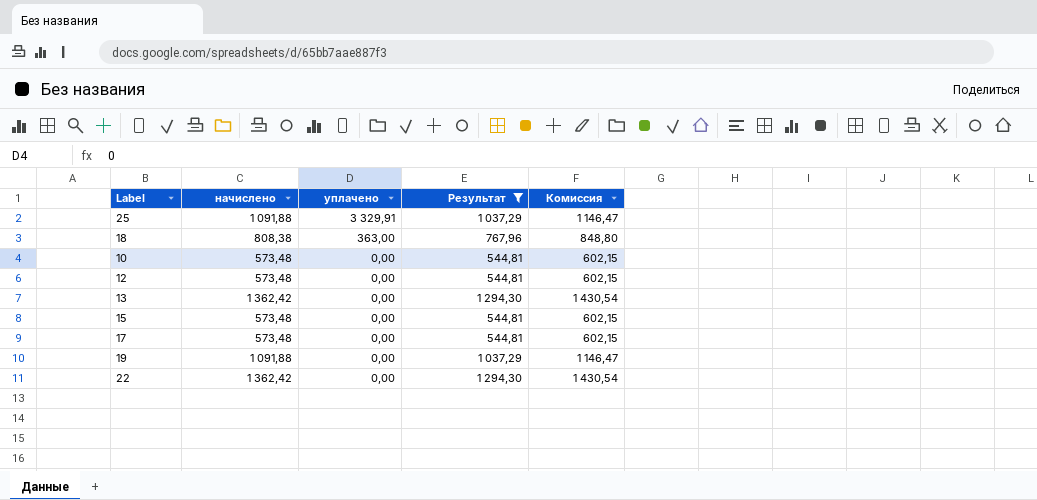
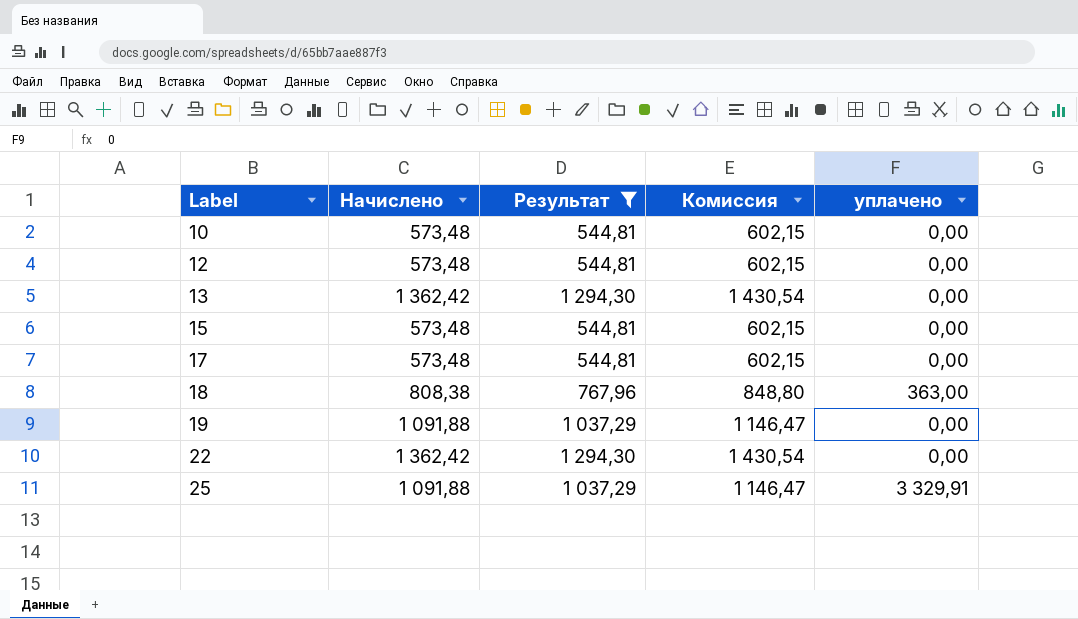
row order: уплачено descending -> Label ascending
column name: начислено -> Начислено
column уплачено | position: 3 -> 5

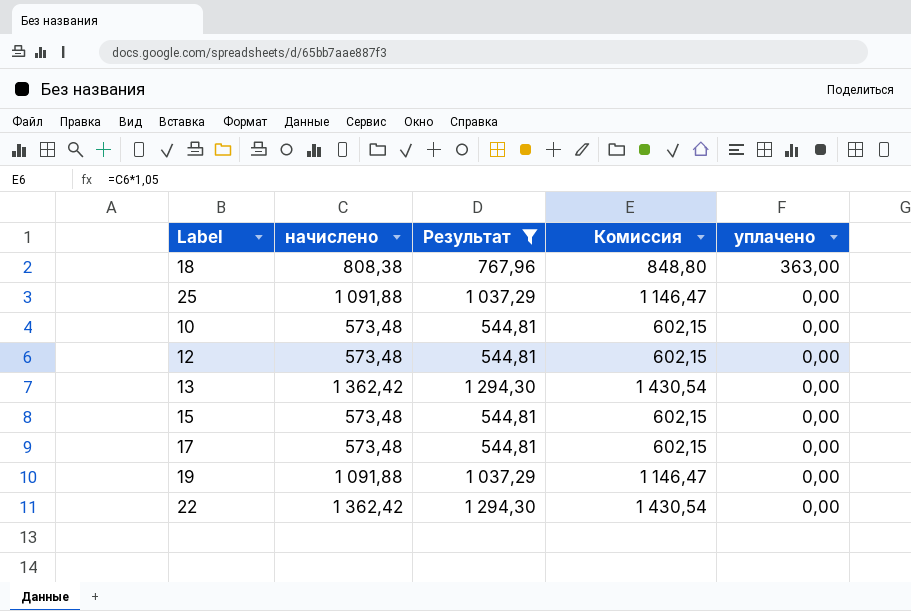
row order: Label ascending -> уплачено descending
column name: Начислено -> начислено
25 | уплачено: 3 329,91 -> 0,00

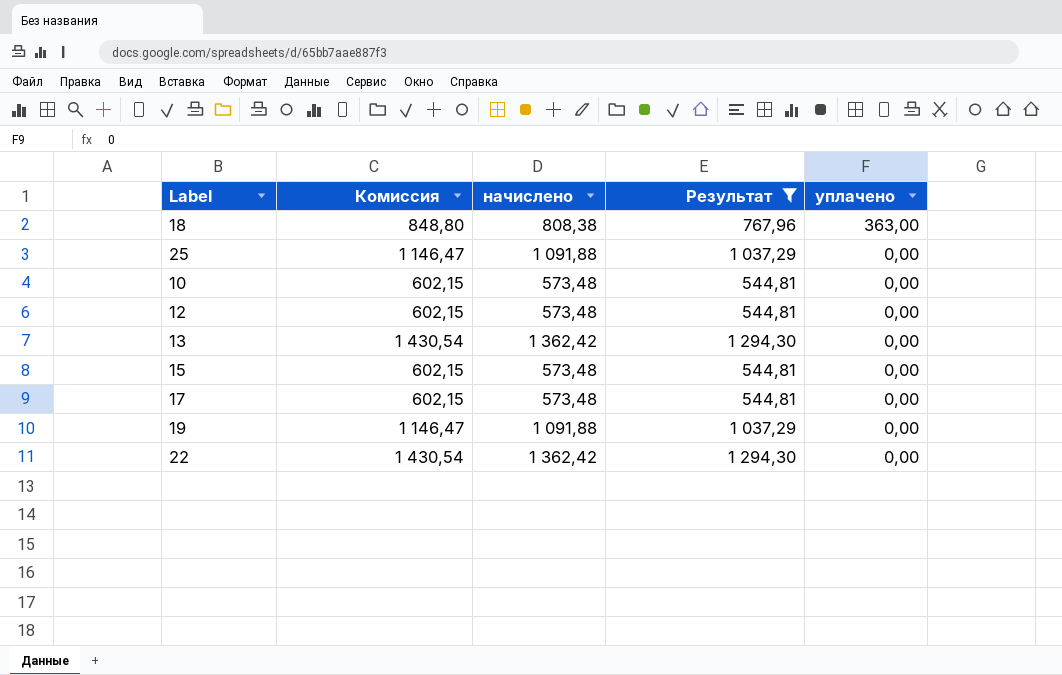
column Комиссия | position: 4 -> 2

